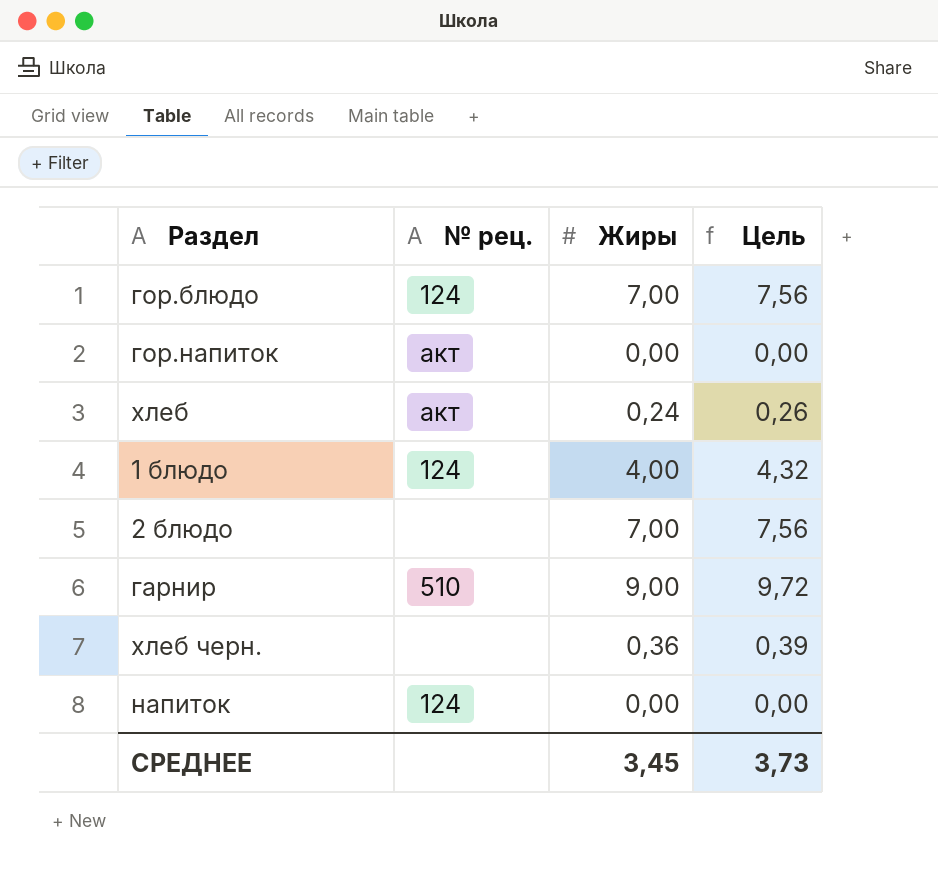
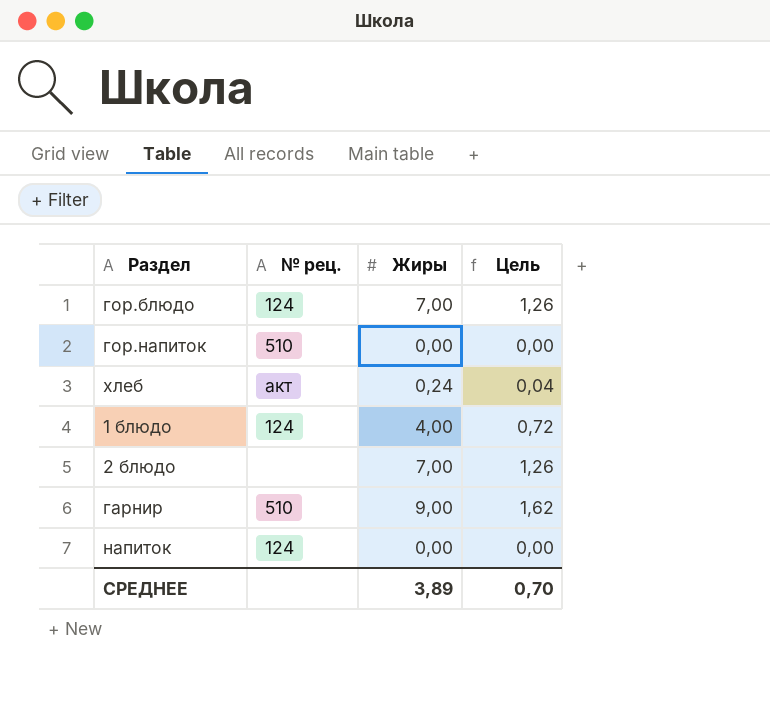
column Цель | formula: [Жиры] * 1,08 -> [Жиры] * 0,18
row хлеб черн.: none | 0,36 | 0,39 -> none
гор.напиток | № рец.: акт -> 510
СРЕДНЕЕ | Жиры: 3,45 -> 3,89
СРЕДНЕЕ | Цель: 3,73 -> 0,70

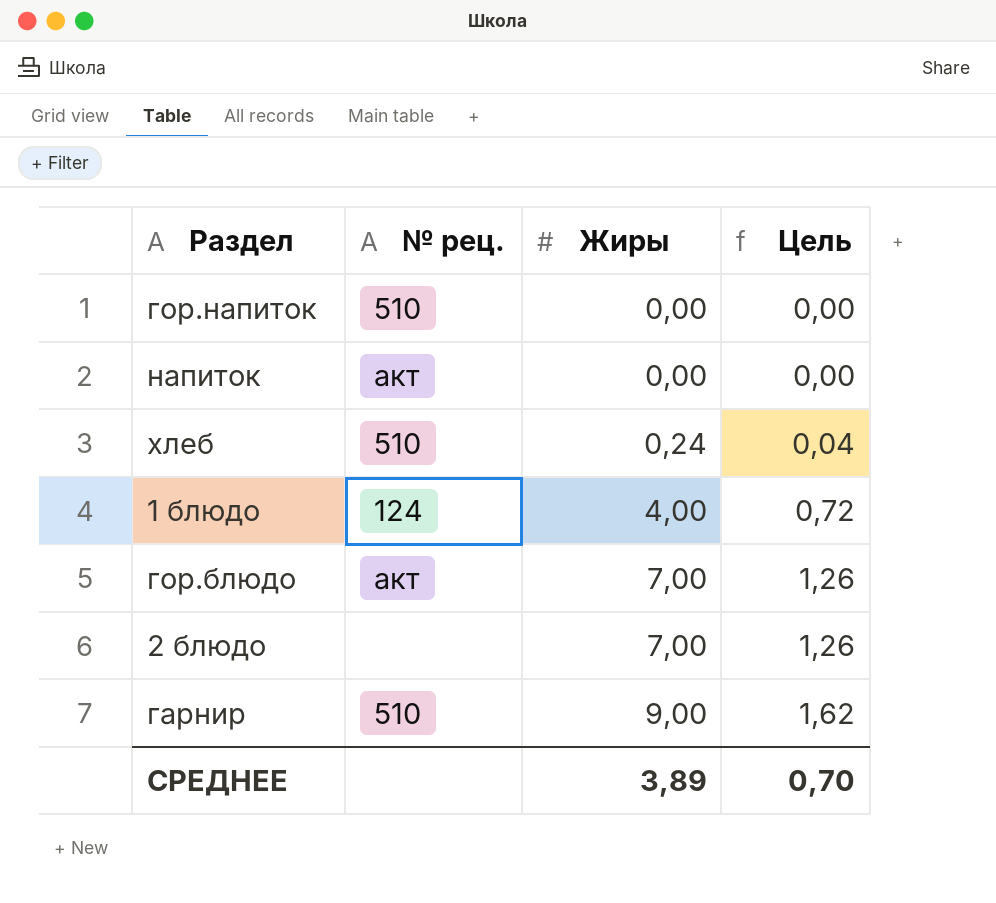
row order: none -> Жиры ascending
напиток | № рец.: 124 -> акт
хлеб | № рец.: акт -> 510
гор.блюдо | № рец.: 124 -> акт

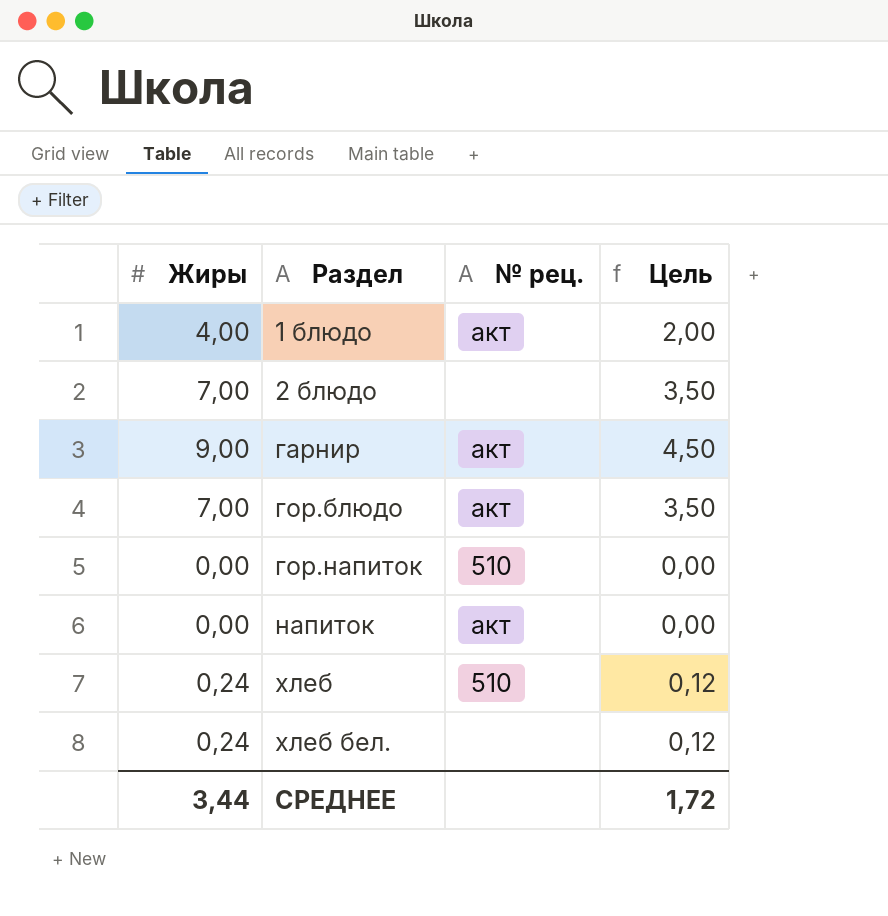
row order: Жиры ascending -> Раздел ascending
column Жиры | position: 3 -> 1
column Цель | formula: [Жиры] * 0,18 -> [Жиры] * 0,5
1 блюдо | № рец.: 124 -> акт
гарнир | № рец.: 510 -> акт
row хлеб бел.: none -> 0,24 | none | 0,12
СРЕДНЕЕ | Жиры: 3,89 -> 3,44
СРЕДНЕЕ | Цель: 0,70 -> 1,72

